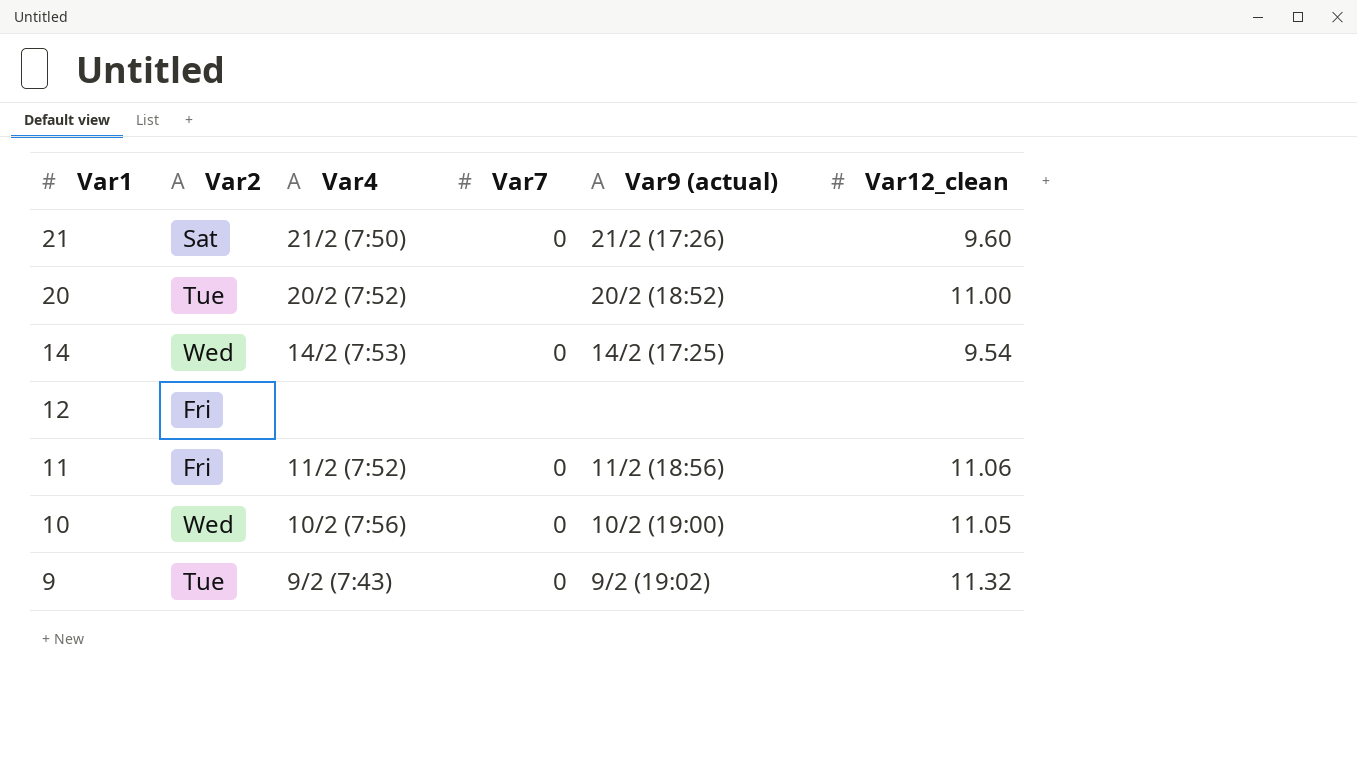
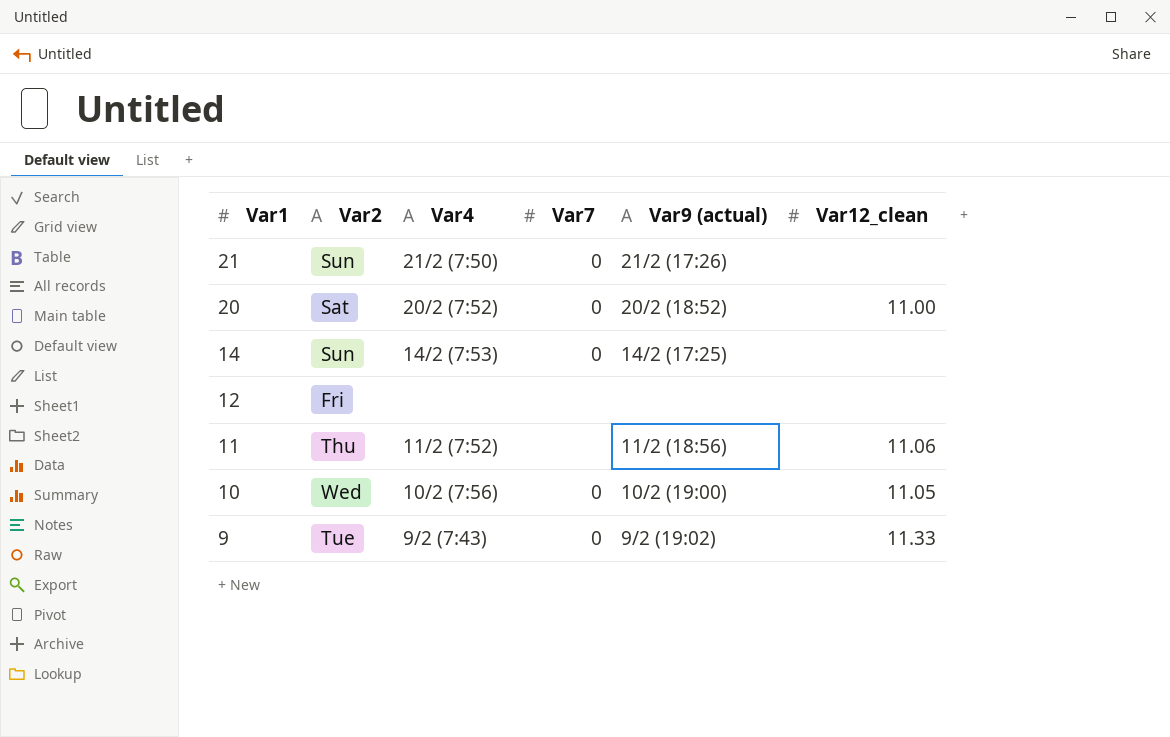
21 | Var2: Sat -> Sun
21 | Var12_clean: 9.60 -> none
20 | Var2: Tue -> Sat
20 | Var7: none -> 0
14 | Var2: Wed -> Sun
14 | Var12_clean: 9.54 -> none
11 | Var2: Fri -> Thu
11 | Var7: 0 -> none
9 | Var12_clean: 11.32 -> 11.33

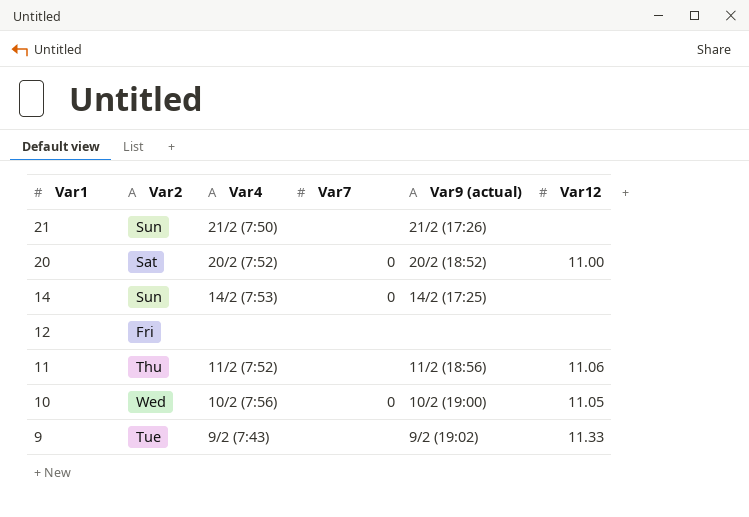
column name: Var12_clean -> Var12
21 | Var7: 0 -> none
9 | Var7: 0 -> none

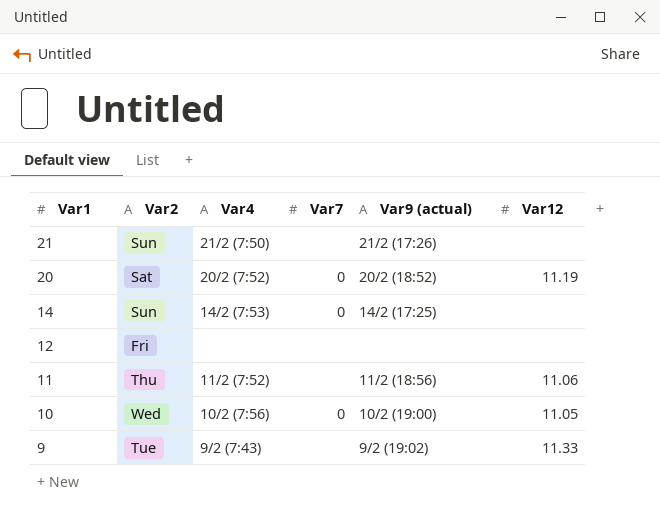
20 | Var12: 11.00 -> 11.19

